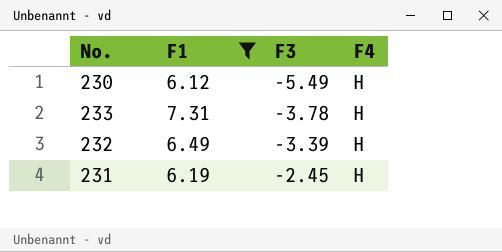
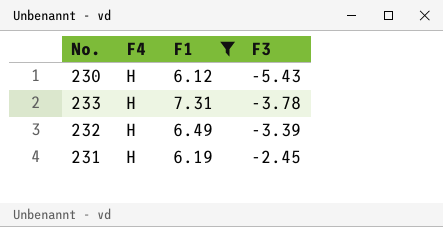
column F4 | position: 4 -> 2
230 | F3: -5.49 -> -5.43

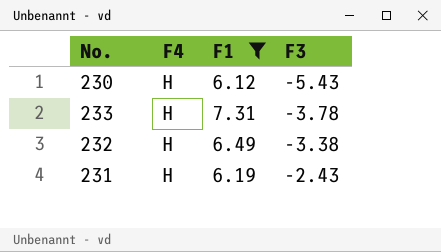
232 | F3: -3.39 -> -3.38
231 | F3: -2.45 -> -2.43

